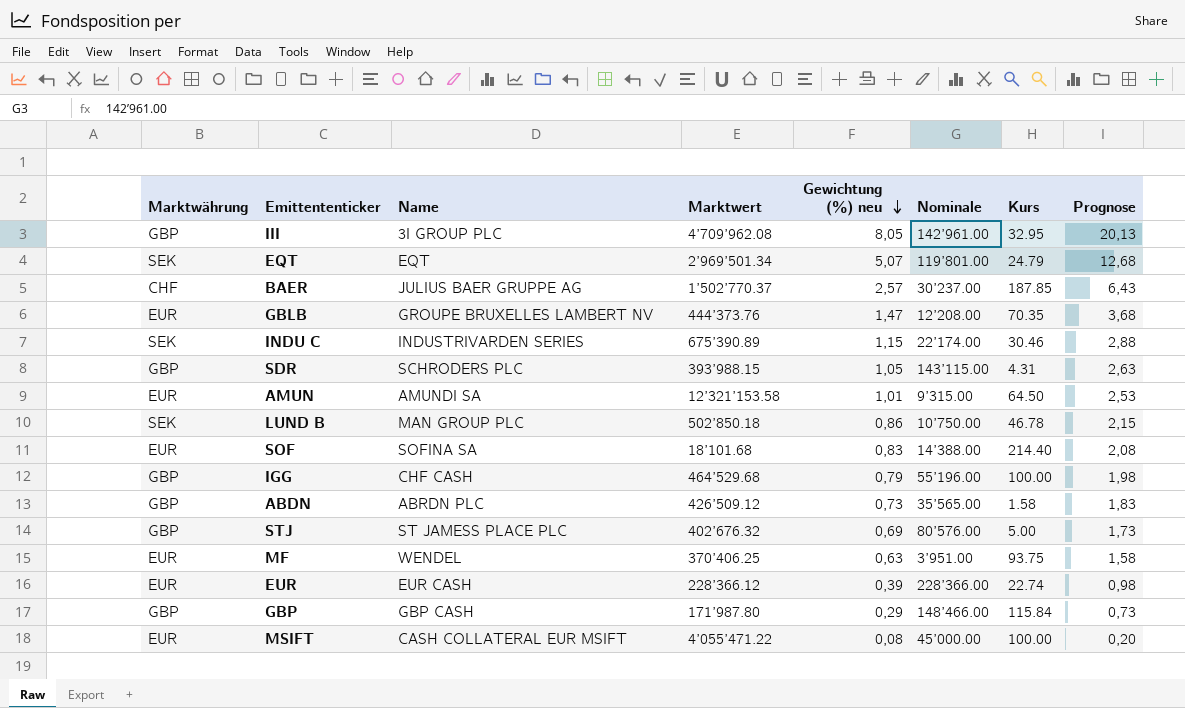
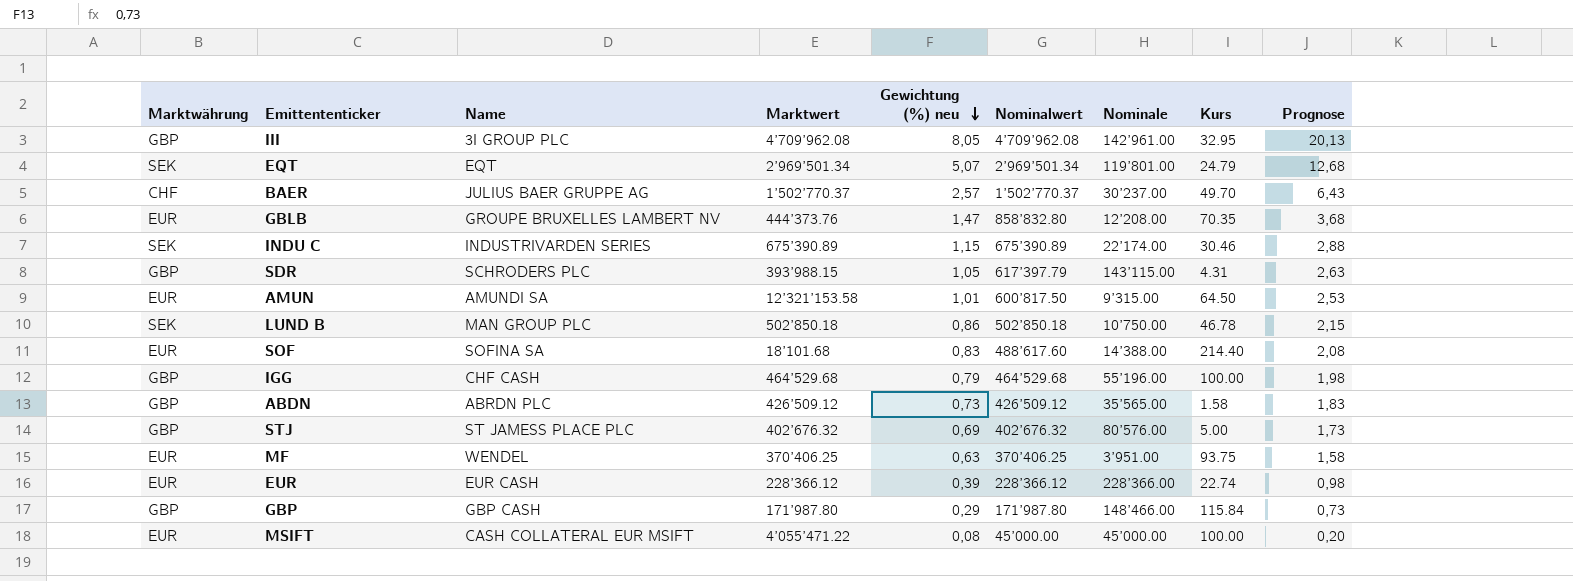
column Nominalwert | position: none -> 6
BAER | Kurs: 187.85 -> 49.70

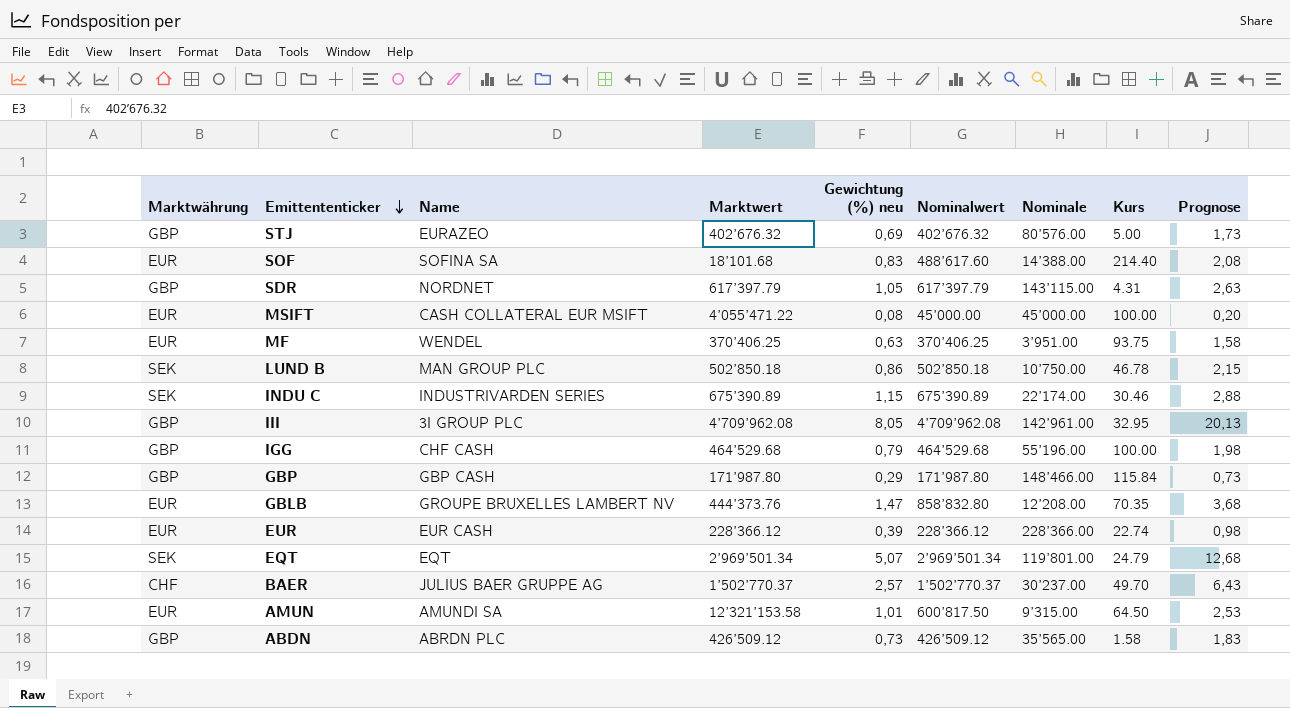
row order: Gewichtung (%) neu descending -> Emittententicker descending
STJ | Name: ST JAMESS PLACE PLC -> EURAZEO
SDR | Name: SCHRODERS PLC -> NORDNET
SDR | Marktwert: 393’988.15 -> 617’397.79

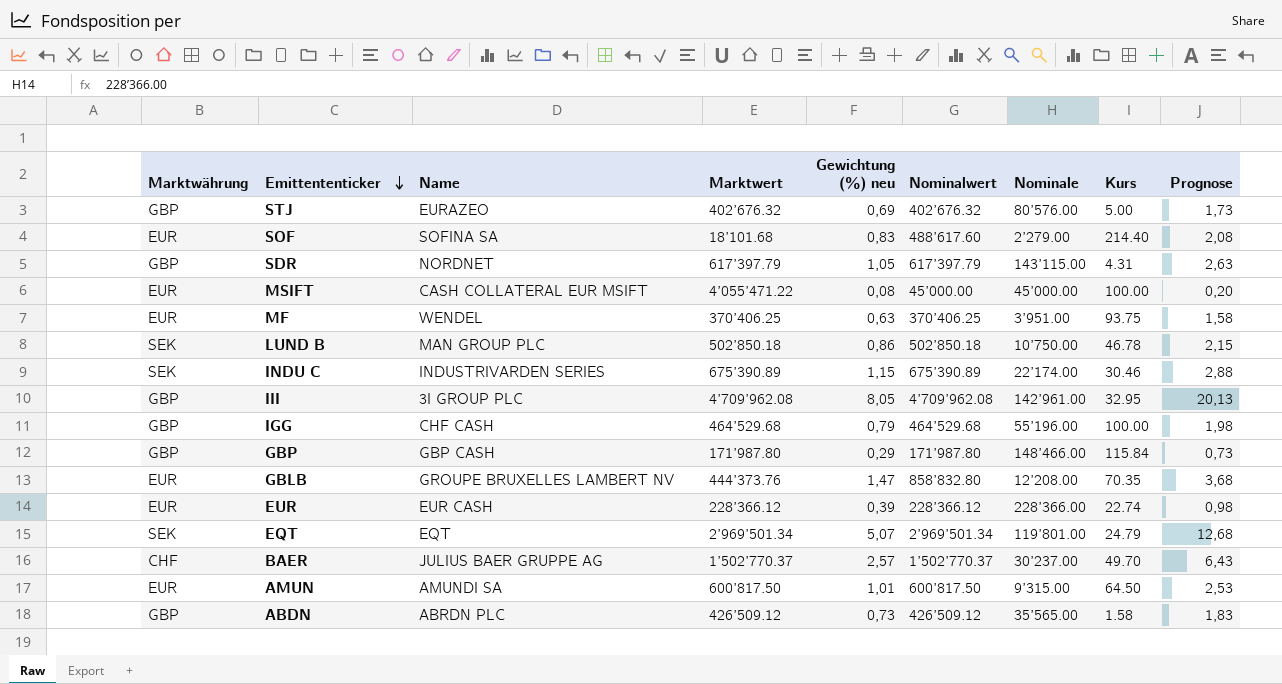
SOF | Nominale: 14’388.00 -> 2’279.00
AMUN | Marktwert: 12’321’153.58 -> 600’817.50

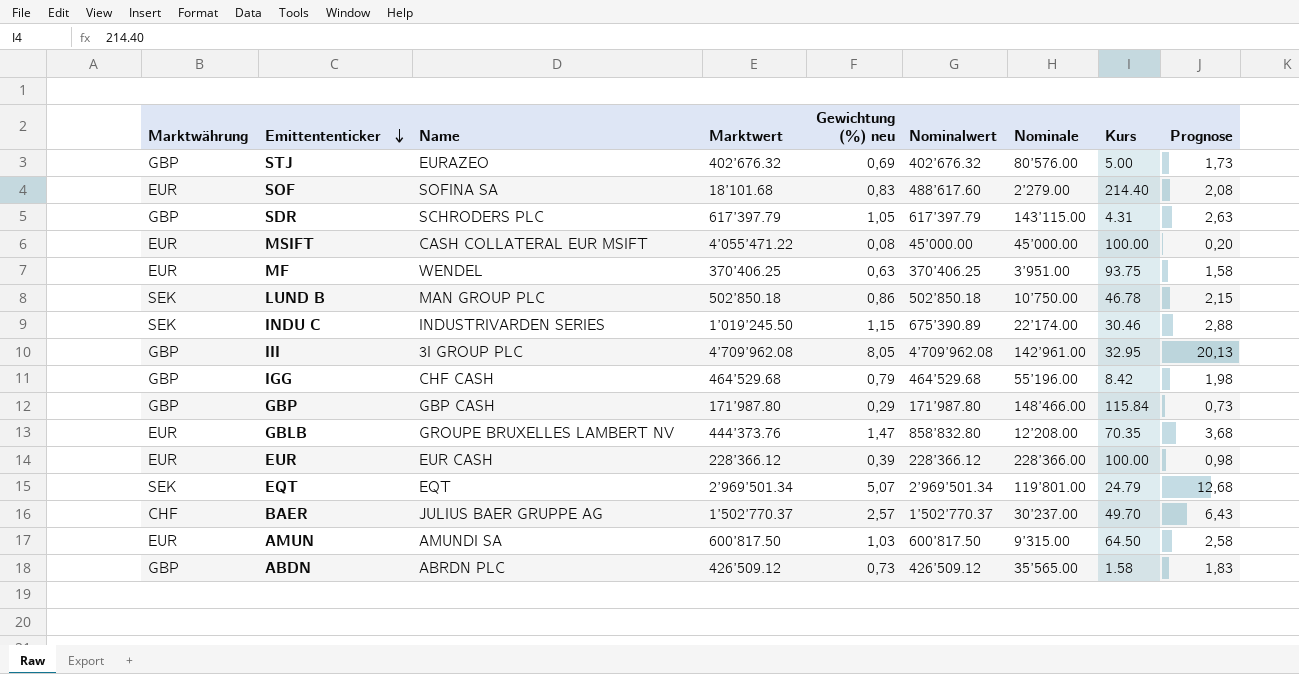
SDR | Name: NORDNET -> SCHRODERS PLC
INDU C | Marktwert: 675’390.89 -> 1’019’245.50
IGG | Kurs: 100.00 -> 8.42
EUR | Kurs: 22.74 -> 100.00
AMUN | Gewichtung (%) neu: 1,01 -> 1,03
AMUN | Prognose: 2,53 -> 2,58

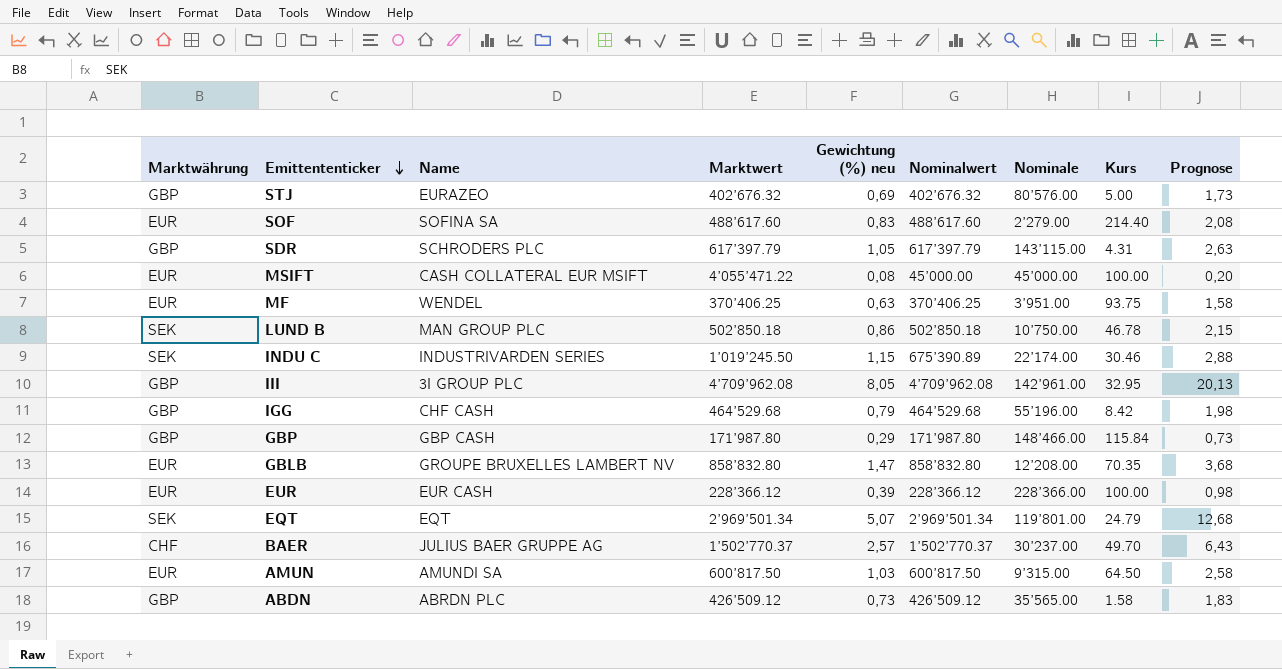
SOF | Marktwert: 18’101.68 -> 488’617.60
GBLB | Marktwert: 444’373.76 -> 858’832.80

